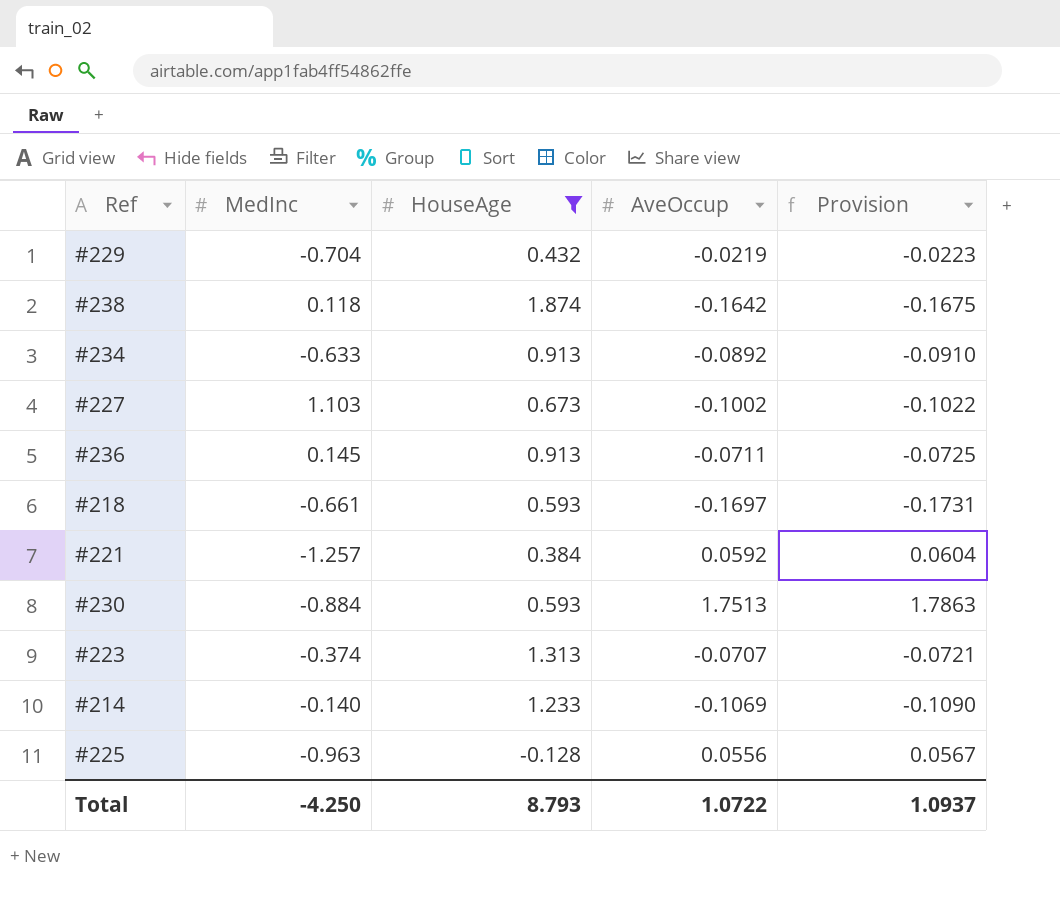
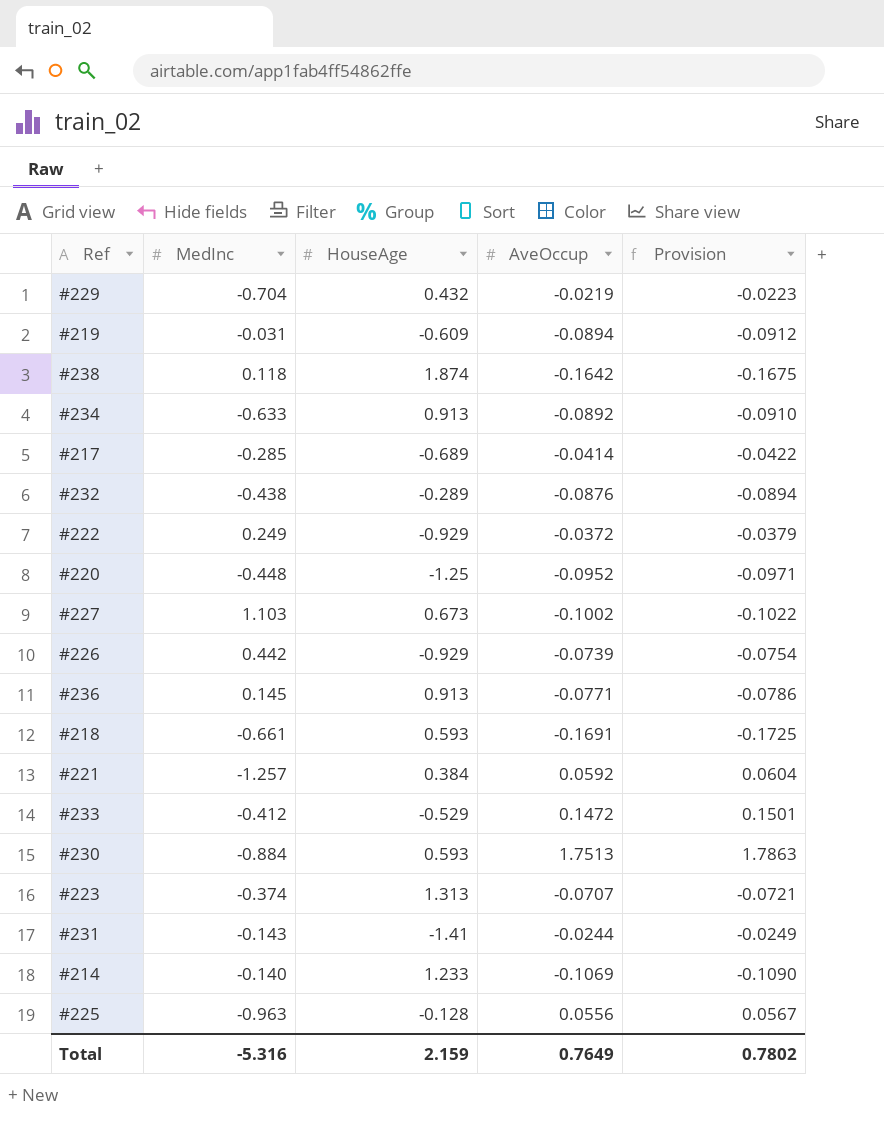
filter: HouseAge >= -0.128 -> none
#236 | AveOccup: -0.0711 -> -0.0771
#236 | Provision: -0.0725 -> -0.0786
#218 | AveOccup: -0.1697 -> -0.1691
#218 | Provision: -0.1731 -> -0.1725
Total | MedInc: -4.250 -> -5.316
Total | HouseAge: 8.793 -> 2.159
Total | AveOccup: 1.0722 -> 0.7649
Total | Provision: 1.0937 -> 0.7802

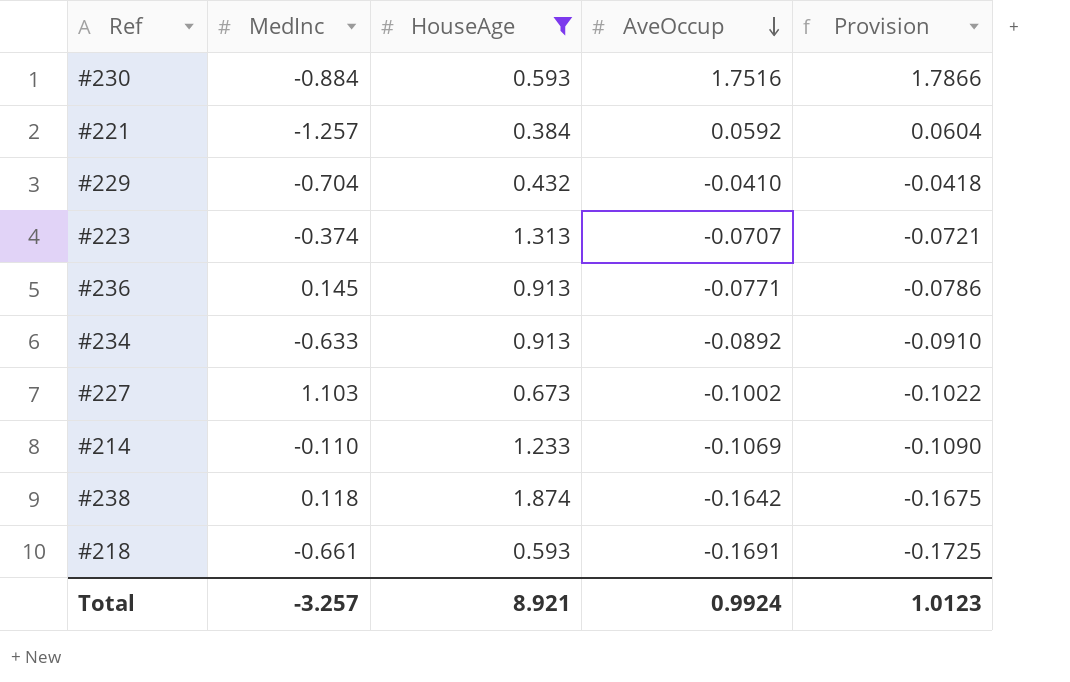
filter: none -> HouseAge >= 0.384
row order: none -> AveOccup descending
#230 | AveOccup: 1.7513 -> 1.7516
#230 | Provision: 1.7863 -> 1.7866
#229 | AveOccup: -0.0219 -> -0.0410
#229 | Provision: -0.0223 -> -0.0418
#214 | MedInc: -0.140 -> -0.110
Total | MedInc: -5.316 -> -3.257
Total | HouseAge: 2.159 -> 8.921
Total | AveOccup: 0.7649 -> 0.9924
Total | Provision: 0.7802 -> 1.0123

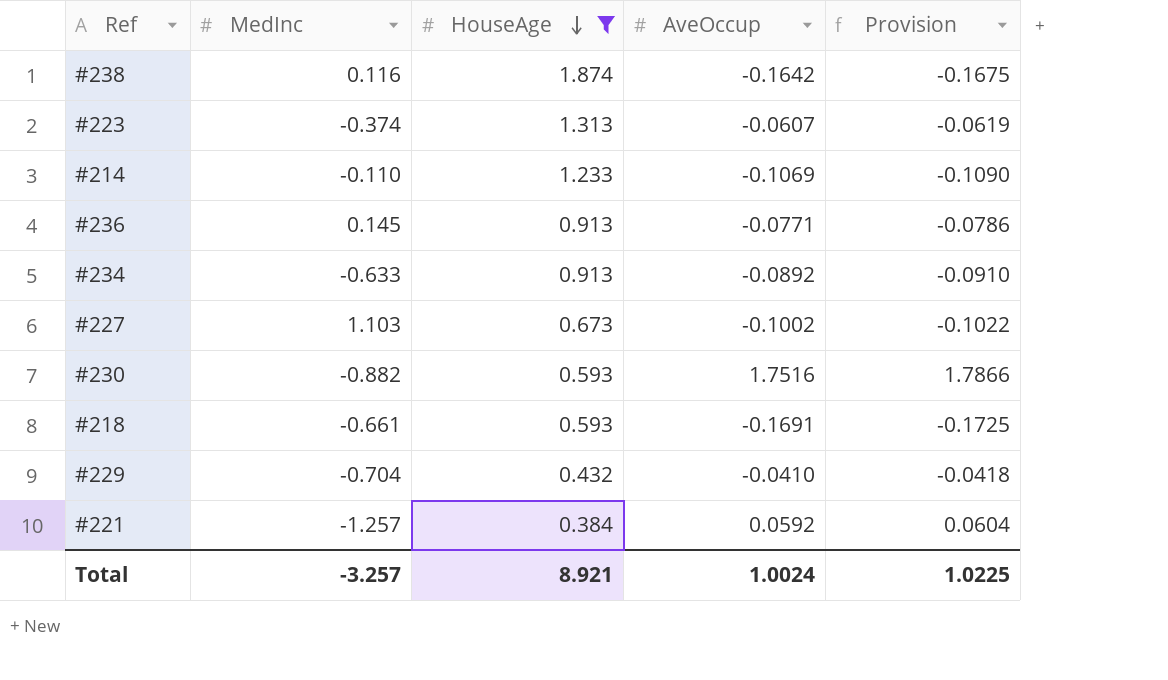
row order: AveOccup descending -> HouseAge descending
#238 | MedInc: 0.118 -> 0.116
#223 | AveOccup: -0.0707 -> -0.0607
#223 | Provision: -0.0721 -> -0.0619
#230 | MedInc: -0.884 -> -0.882
Total | AveOccup: 0.9924 -> 1.0024
Total | Provision: 1.0123 -> 1.0225

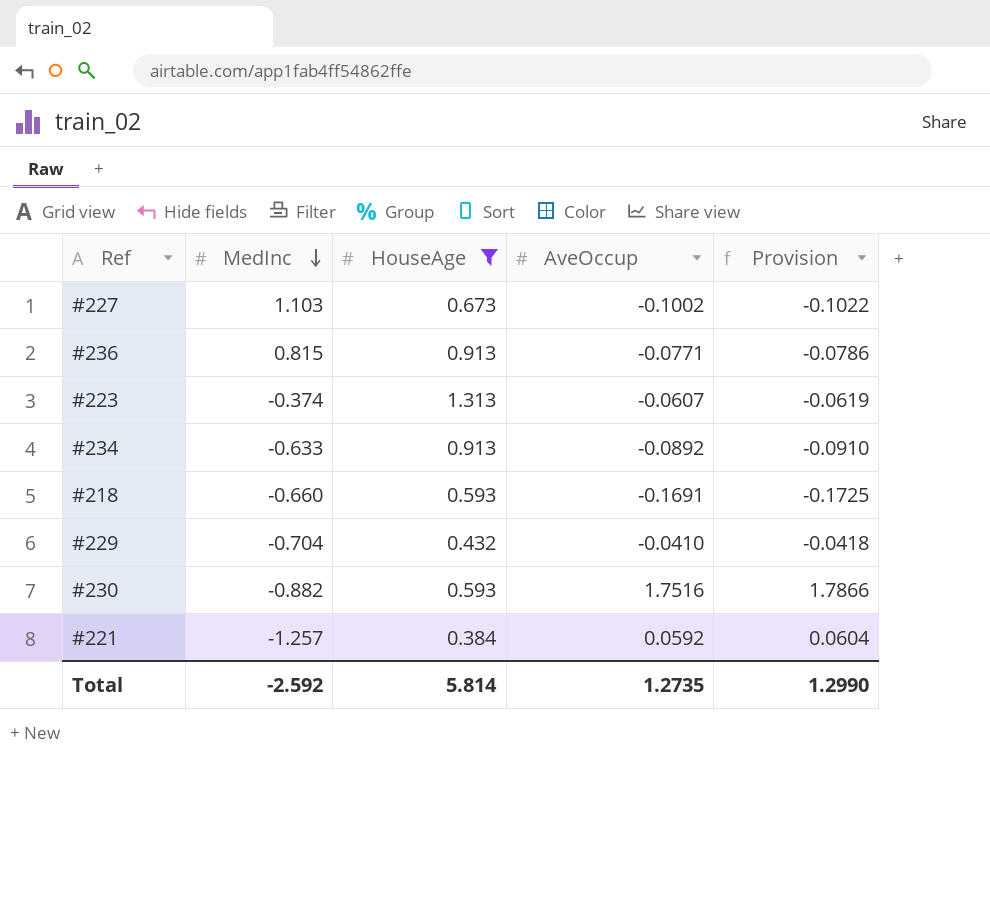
row order: HouseAge descending -> MedInc descending
row #238: 0.116 | 1.874 | -0.1642 | -0.1675 -> none
row #214: -0.110 | 1.233 | -0.1069 | -0.1090 -> none
#236 | MedInc: 0.145 -> 0.815
#218 | MedInc: -0.661 -> -0.660
Total | MedInc: -3.257 -> -2.592
Total | HouseAge: 8.921 -> 5.814
Total | AveOccup: 1.0024 -> 1.2735
Total | Provision: 1.0225 -> 1.2990

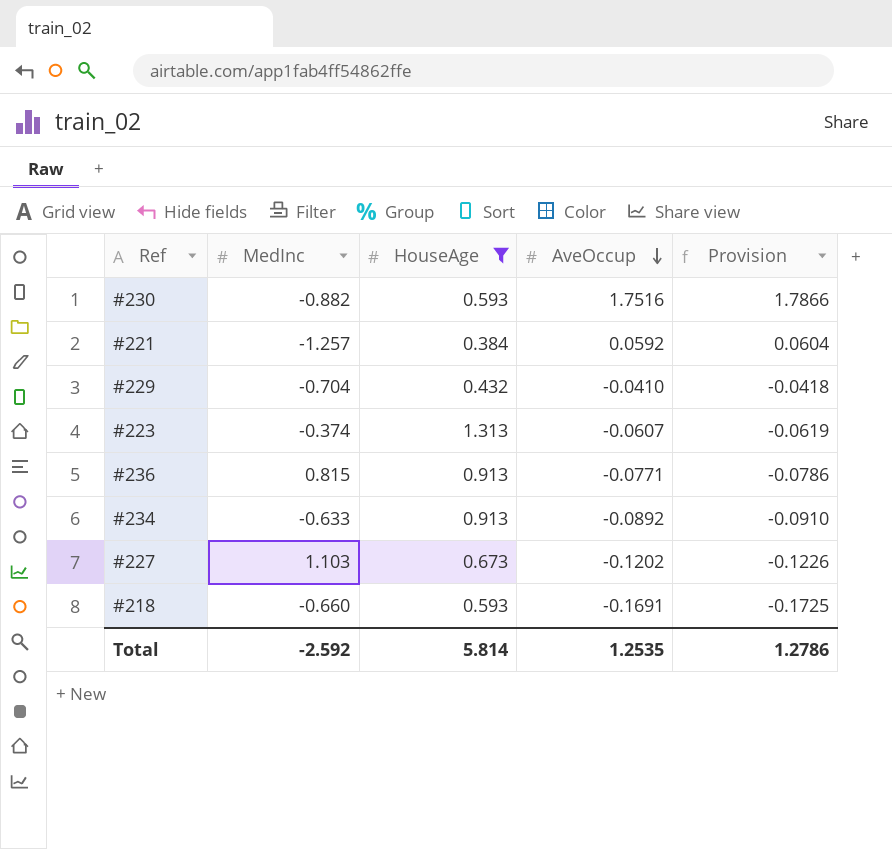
row order: MedInc descending -> AveOccup descending
#227 | AveOccup: -0.1002 -> -0.1202
#227 | Provision: -0.1022 -> -0.1226
Total | AveOccup: 1.2735 -> 1.2535
Total | Provision: 1.2990 -> 1.2786

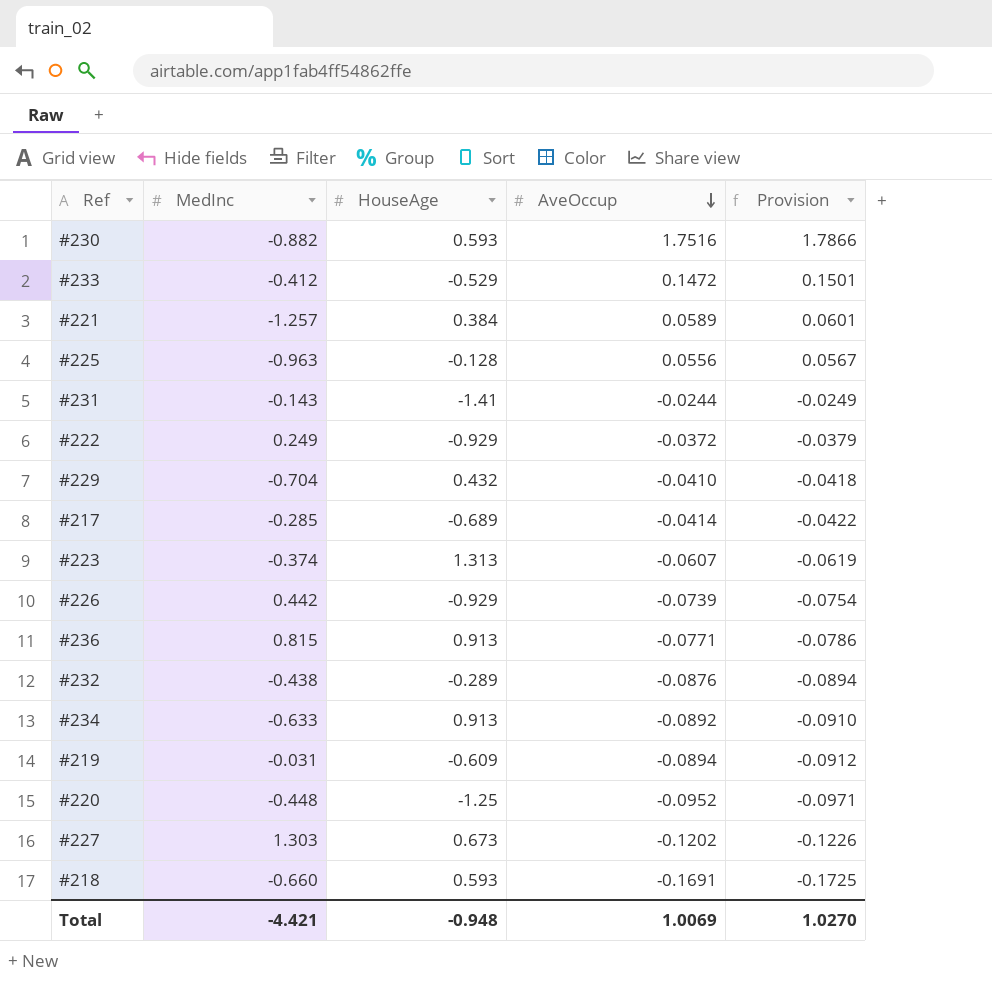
filter: HouseAge >= 0.384 -> none
#221 | AveOccup: 0.0592 -> 0.0589
#221 | Provision: 0.0604 -> 0.0601
#227 | MedInc: 1.103 -> 1.303
Total | MedInc: -2.592 -> -4.421
Total | HouseAge: 5.814 -> -0.948
Total | AveOccup: 1.2535 -> 1.0069
Total | Provision: 1.2786 -> 1.0270

